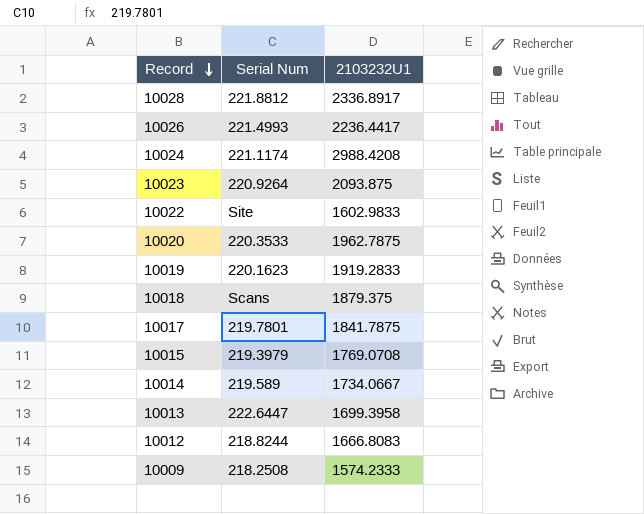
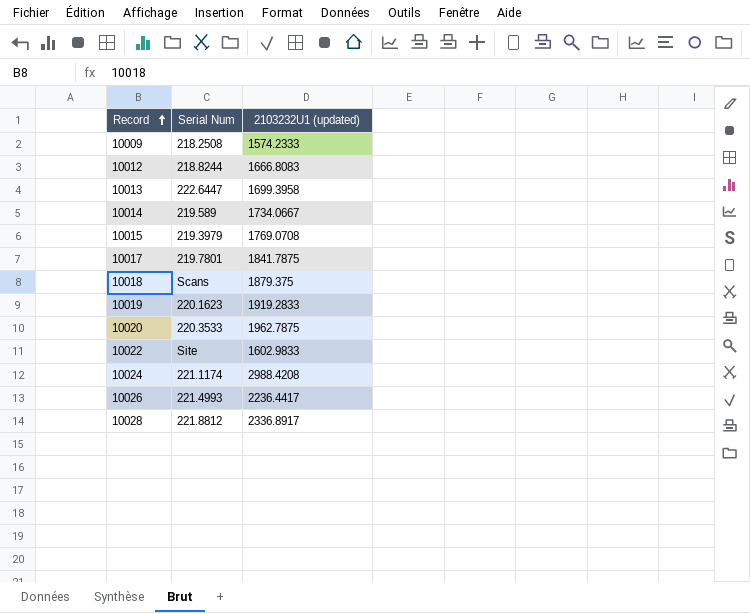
row order: Record descending -> Record ascending
column name: 2103232U1 -> 2103232U1 (updated)
row 10023: 220.9264 | 2093.875 -> none

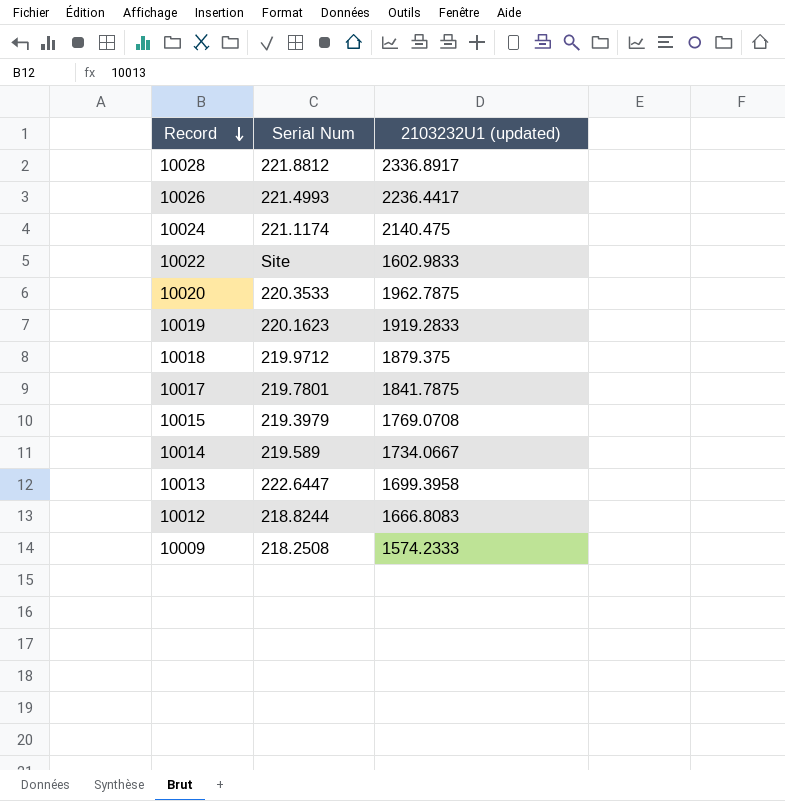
row order: Record ascending -> Record descending
10024 | 2103232U1 (updated): 2988.4208 -> 2140.475
10018 | Serial Num: Scans -> 219.9712

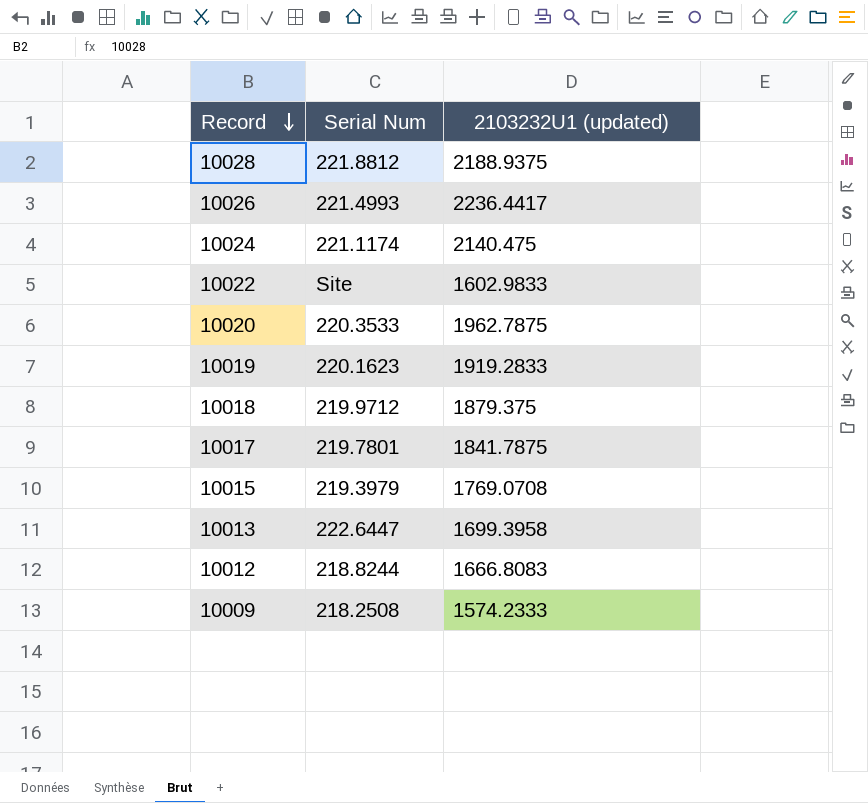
row 10014: 219.589 | 1734.0667 -> none
10028 | 2103232U1 (updated): 2336.8917 -> 2188.9375

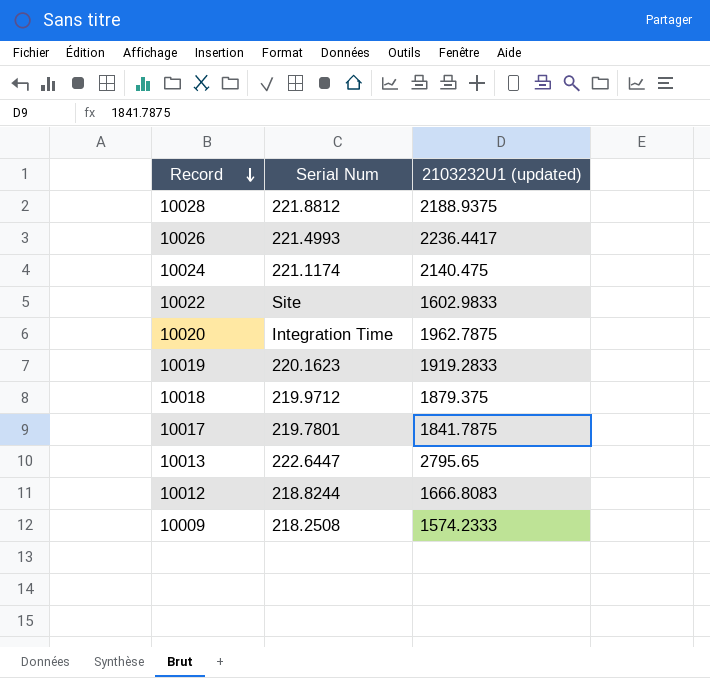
row 10015: 219.3979 | 1769.0708 -> none
10020 | Serial Num: 220.3533 -> Integration Time
10013 | 2103232U1 (updated): 1699.3958 -> 2795.65

